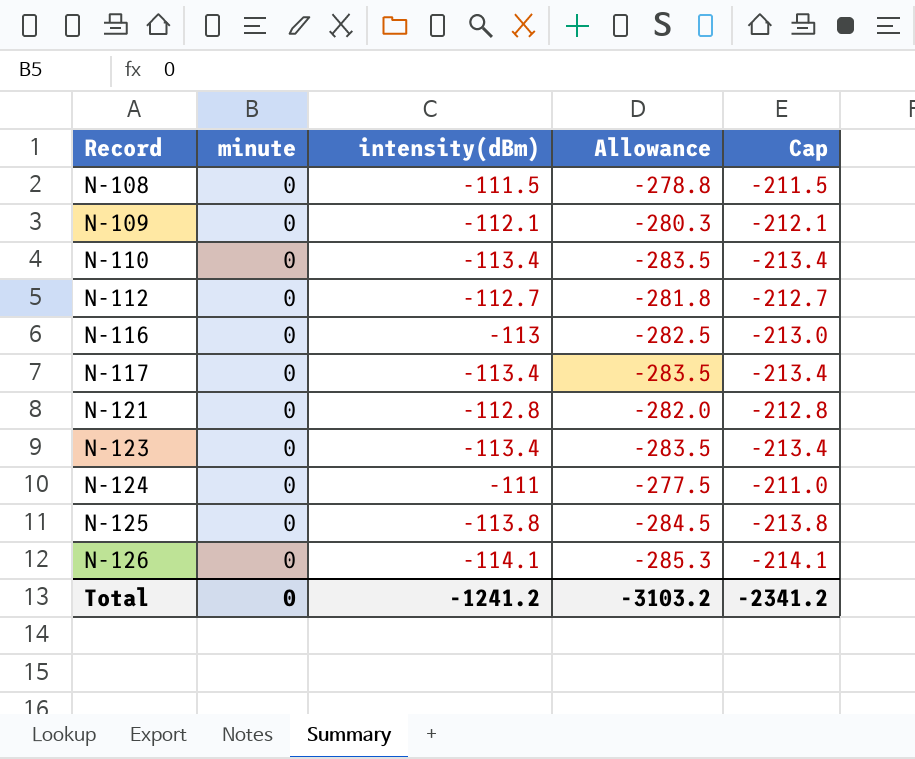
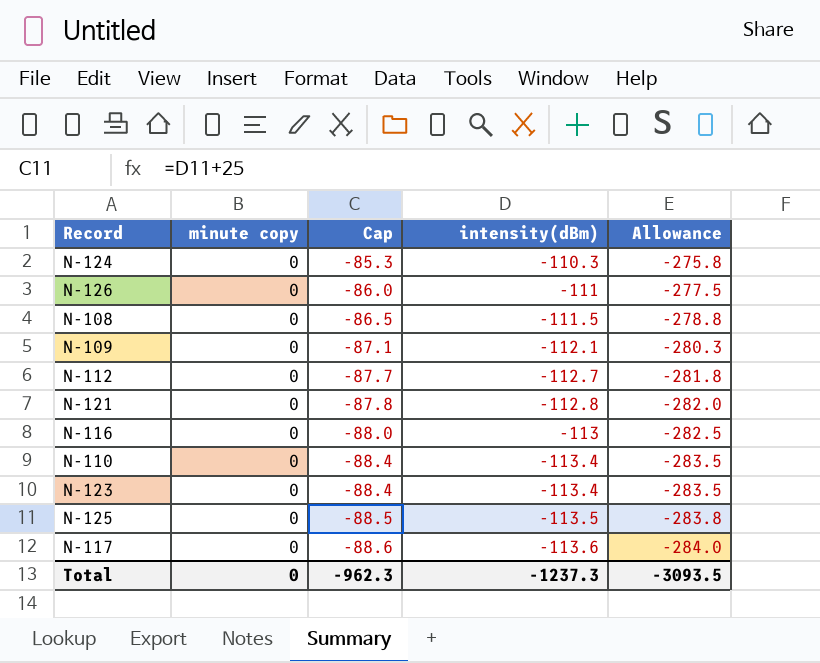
row order: Record ascending -> Cap descending
column name: minute -> minute copy
column Cap | formula: [intensity(dBm)] - 100 -> [intensity(dBm)] + 25
column Cap | position: 5 -> 3
N-124 | intensity(dBm): -111 -> -110.3
N-124 | Allowance: -277.5 -> -275.8
N-126 | intensity(dBm): -114.1 -> -111
N-126 | Allowance: -285.3 -> -277.5
N-125 | intensity(dBm): -113.8 -> -113.5
N-125 | Allowance: -284.5 -> -283.8
N-117 | intensity(dBm): -113.4 -> -113.6
N-117 | Allowance: -283.5 -> -284.0
Total | Cap: -2341.2 -> -962.3
Total | intensity(dBm): -1241.2 -> -1237.3
Total | Allowance: -3103.2 -> -3093.5

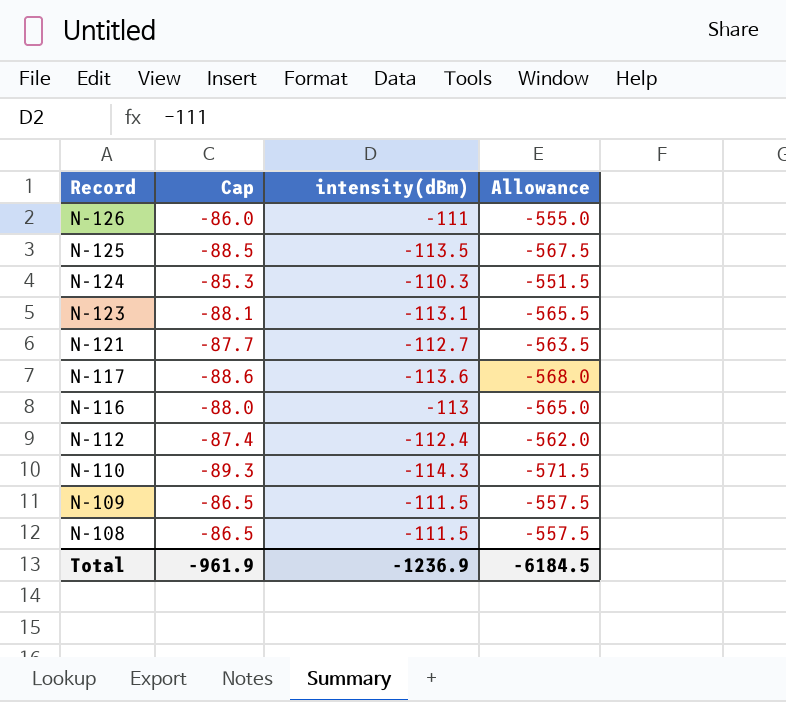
row order: Cap descending -> Record descending
column minute copy | position: 2 -> none
column Allowance | formula: [intensity(dBm)] * 2.5 -> [intensity(dBm)] * 5
N-123 | Cap: -88.4 -> -88.1
N-123 | intensity(dBm): -113.4 -> -113.1
N-121 | Cap: -87.8 -> -87.7
N-121 | intensity(dBm): -112.8 -> -112.7
N-112 | Cap: -87.7 -> -87.4
N-112 | intensity(dBm): -112.7 -> -112.4
N-110 | Cap: -88.4 -> -89.3
N-110 | intensity(dBm): -113.4 -> -114.3
N-109 | Cap: -87.1 -> -86.5
N-109 | intensity(dBm): -112.1 -> -111.5
Total | Cap: -962.3 -> -961.9
Total | intensity(dBm): -1237.3 -> -1236.9
Total | Allowance: -3093.5 -> -6184.5

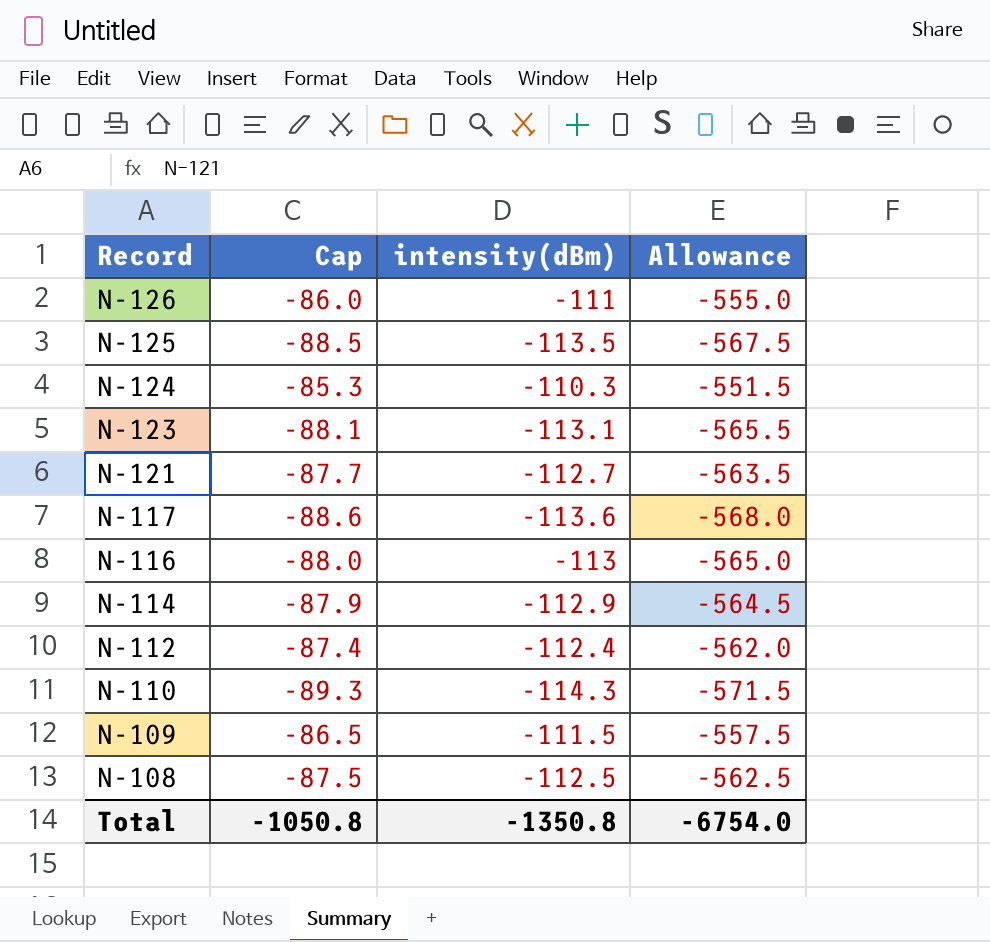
row N-114: none -> -87.9 | -112.9 | -564.5
N-108 | Cap: -86.5 -> -87.5
N-108 | intensity(dBm): -111.5 -> -112.5
N-108 | Allowance: -557.5 -> -562.5
Total | Cap: -961.9 -> -1050.8
Total | intensity(dBm): -1236.9 -> -1350.8
Total | Allowance: -6184.5 -> -6754.0

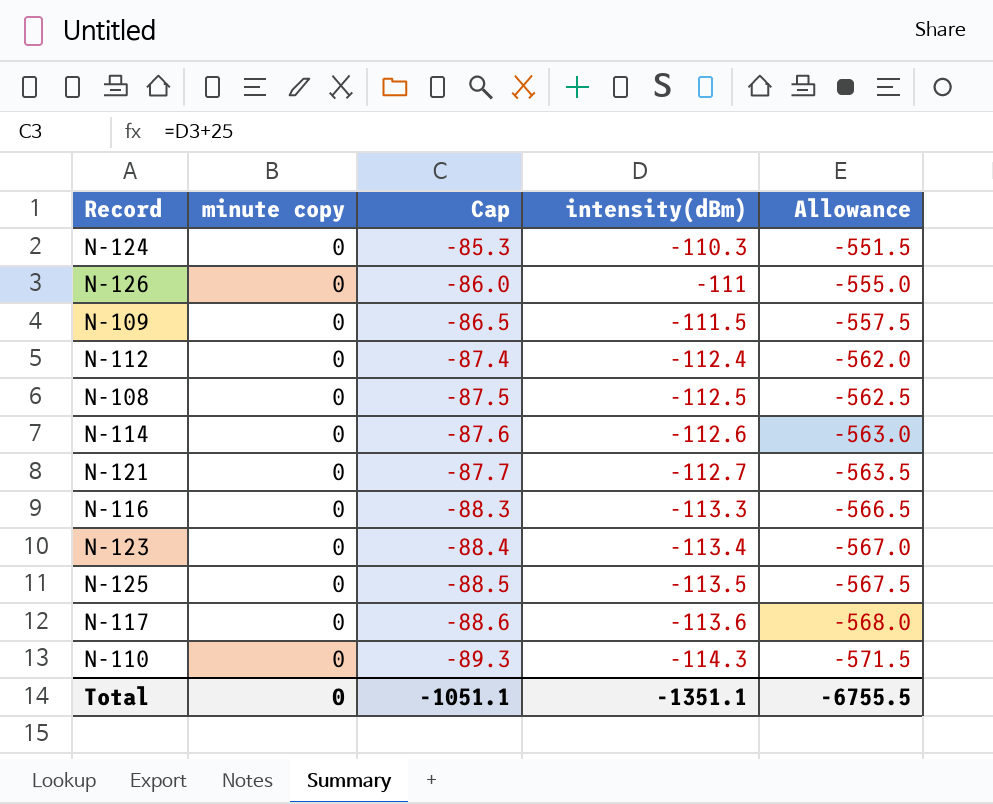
row order: Record descending -> Cap descending
column minute copy | position: none -> 2
N-114 | Cap: -87.9 -> -87.6
N-114 | intensity(dBm): -112.9 -> -112.6
N-114 | Allowance: -564.5 -> -563.0
N-116 | Cap: -88.0 -> -88.3
N-116 | intensity(dBm): -113 -> -113.3
N-116 | Allowance: -565.0 -> -566.5
N-123 | Cap: -88.1 -> -88.4
N-123 | intensity(dBm): -113.1 -> -113.4
N-123 | Allowance: -565.5 -> -567.0
Total | Cap: -1050.8 -> -1051.1
Total | intensity(dBm): -1350.8 -> -1351.1
Total | Allowance: -6754.0 -> -6755.5

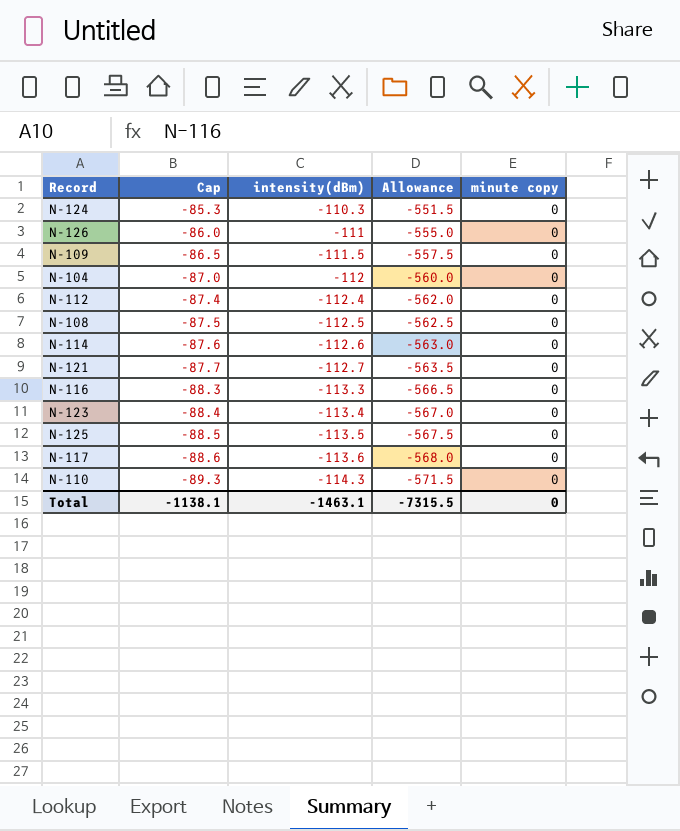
column minute copy | position: 2 -> 5
row N-104: none -> -87.0 | -112 | -560.0 | 0
Total | Cap: -1051.1 -> -1138.1
Total | intensity(dBm): -1351.1 -> -1463.1
Total | Allowance: -6755.5 -> -7315.5

